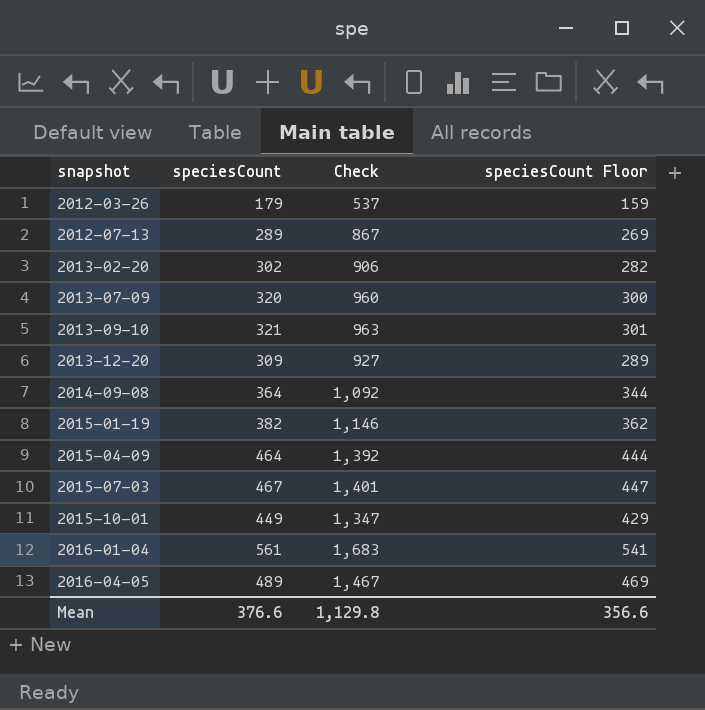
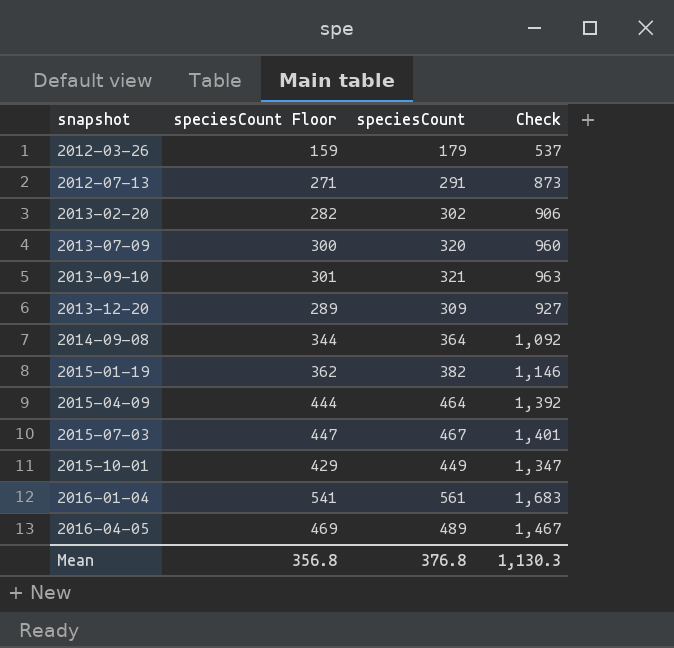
column speciesCount Floor | position: 4 -> 2
2012-07-13 | speciesCount Floor: 269 -> 271
2012-07-13 | speciesCount: 289 -> 291
2012-07-13 | Check: 867 -> 873
Mean | speciesCount Floor: 356.6 -> 356.8
Mean | speciesCount: 376.6 -> 376.8
Mean | Check: 1,129.8 -> 1,130.3

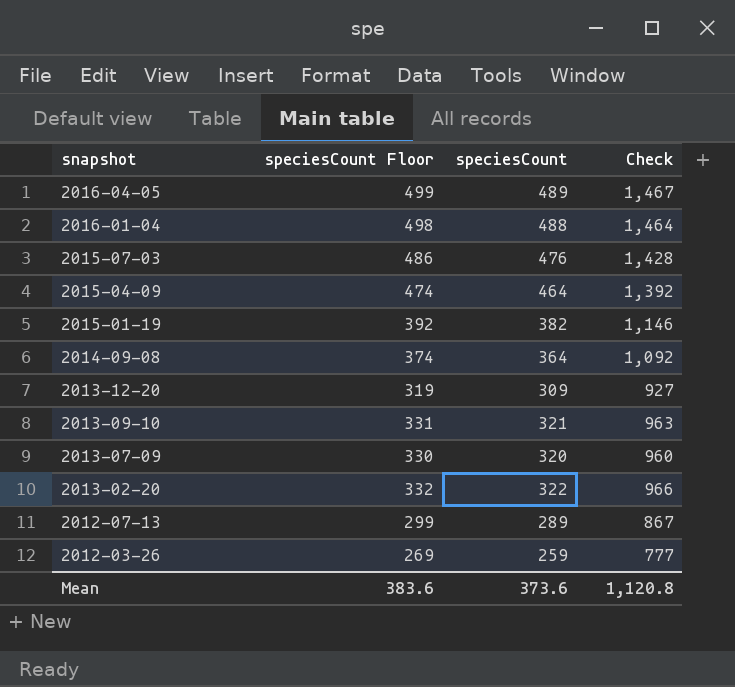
row order: snapshot ascending -> snapshot descending
column speciesCount Floor | formula: [speciesCount] - 20 -> [speciesCount] + 10
row 2015-10-01: 429 | 449 | 1,347 -> none
2016-01-04 | speciesCount: 561 -> 488
2016-01-04 | Check: 1,683 -> 1,464
2015-07-03 | speciesCount: 467 -> 476
2015-07-03 | Check: 1,401 -> 1,428
2013-02-20 | speciesCount: 302 -> 322
2013-02-20 | Check: 906 -> 966
2012-07-13 | speciesCount: 291 -> 289
2012-07-13 | Check: 873 -> 867
2012-03-26 | speciesCount: 179 -> 259
2012-03-26 | Check: 537 -> 777
Mean | speciesCount Floor: 356.8 -> 383.6
Mean | speciesCount: 376.8 -> 373.6
Mean | Check: 1,130.3 -> 1,120.8

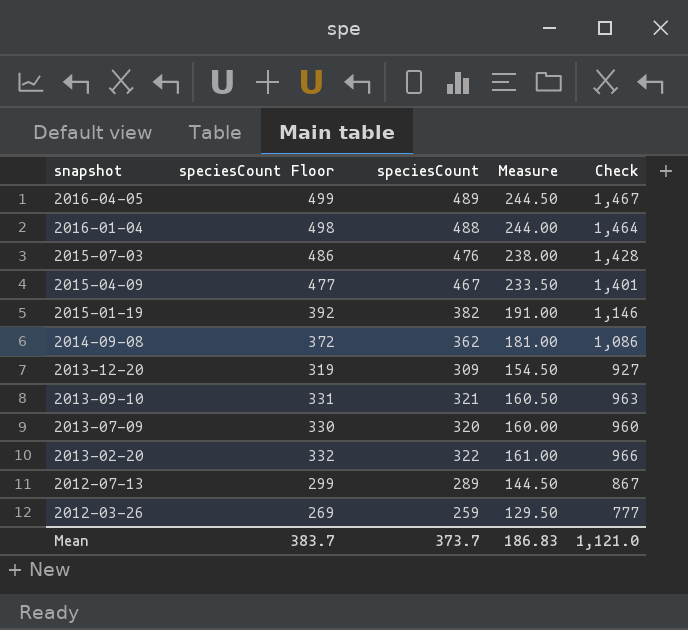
column Measure | formula: none -> [speciesCount] * 0.5
2015-04-09 | speciesCount Floor: 474 -> 477
2015-04-09 | speciesCount: 464 -> 467
2015-04-09 | Check: 1,392 -> 1,401
2014-09-08 | speciesCount Floor: 374 -> 372
2014-09-08 | speciesCount: 364 -> 362
2014-09-08 | Check: 1,092 -> 1,086
Mean | speciesCount Floor: 383.6 -> 383.7
Mean | speciesCount: 373.6 -> 373.7
Mean | Check: 1,120.8 -> 1,121.0

